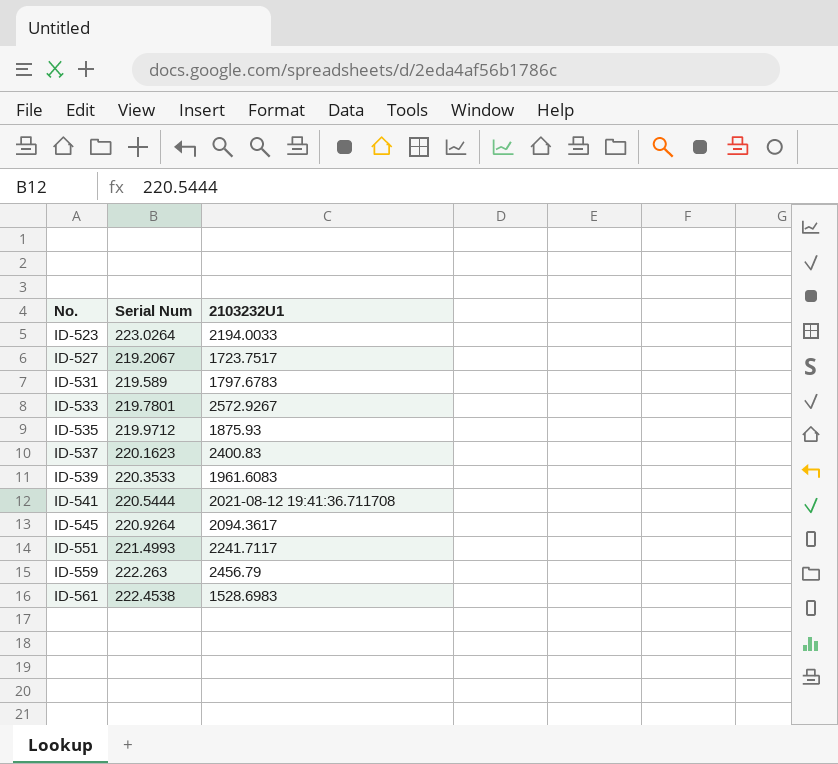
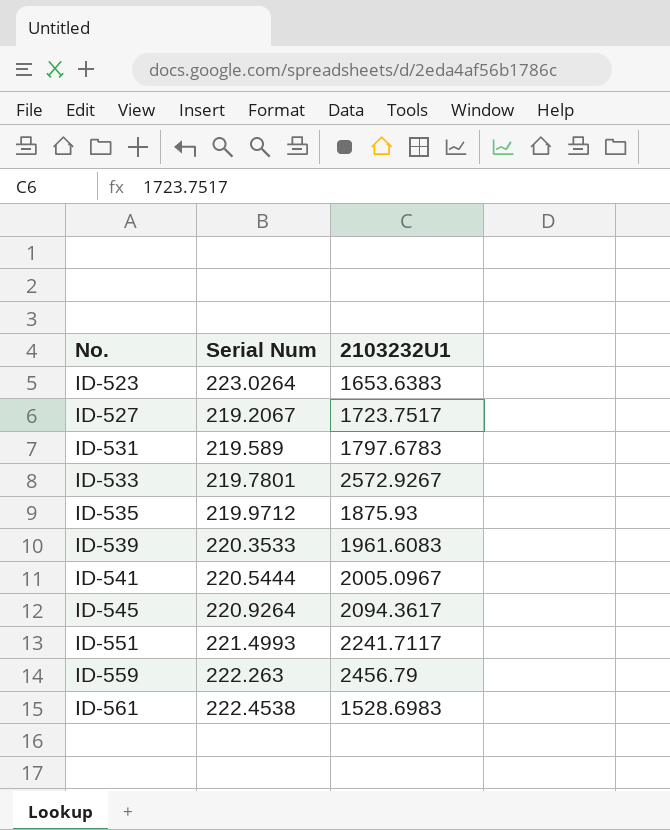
row ID-537: 220.1623 | 2400.83 -> none
ID-523 | 2103232U1: 2194.0033 -> 1653.6383
ID-541 | 2103232U1: 2021-08-12 19:41:36.711708 -> 2005.0967

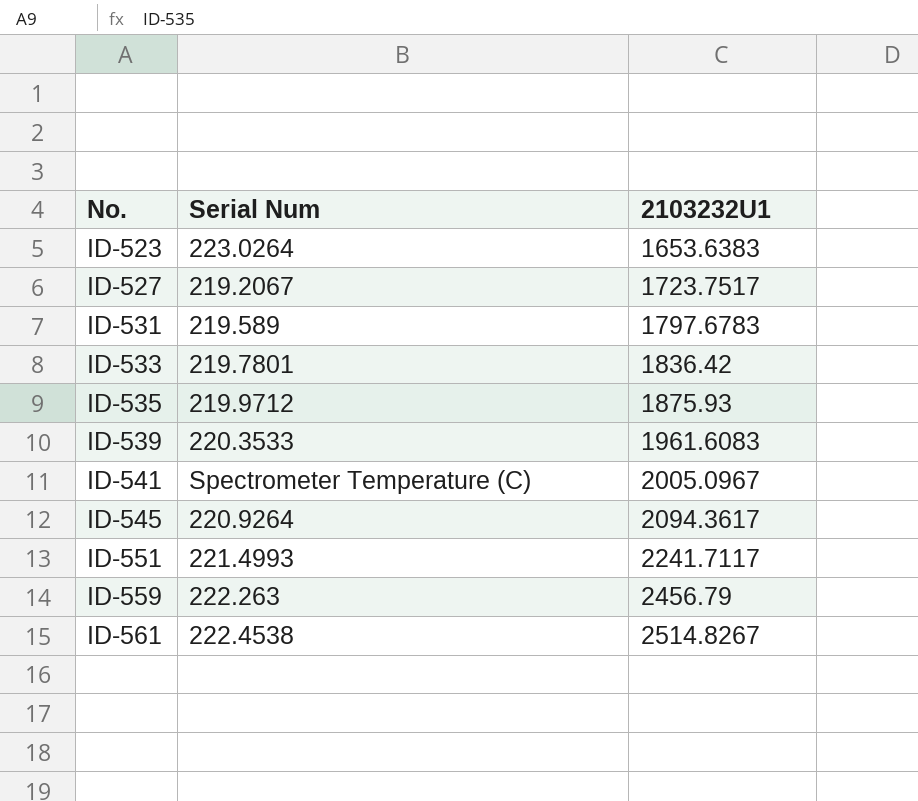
ID-533 | 2103232U1: 2572.9267 -> 1836.42
ID-541 | Serial Num: 220.5444 -> Spectrometer Temperature (C)
ID-561 | 2103232U1: 1528.6983 -> 2514.8267

